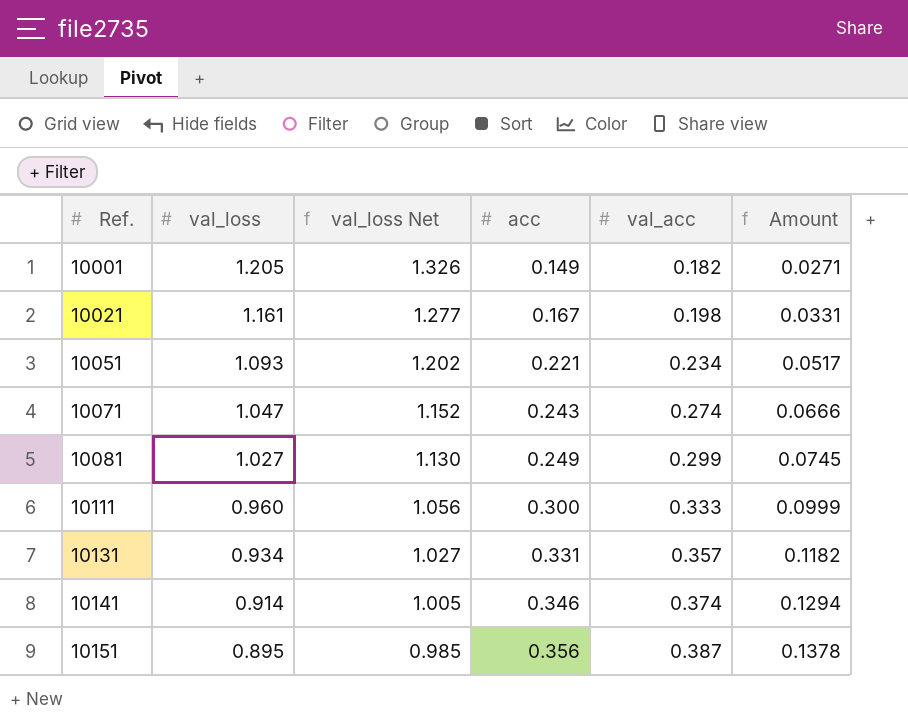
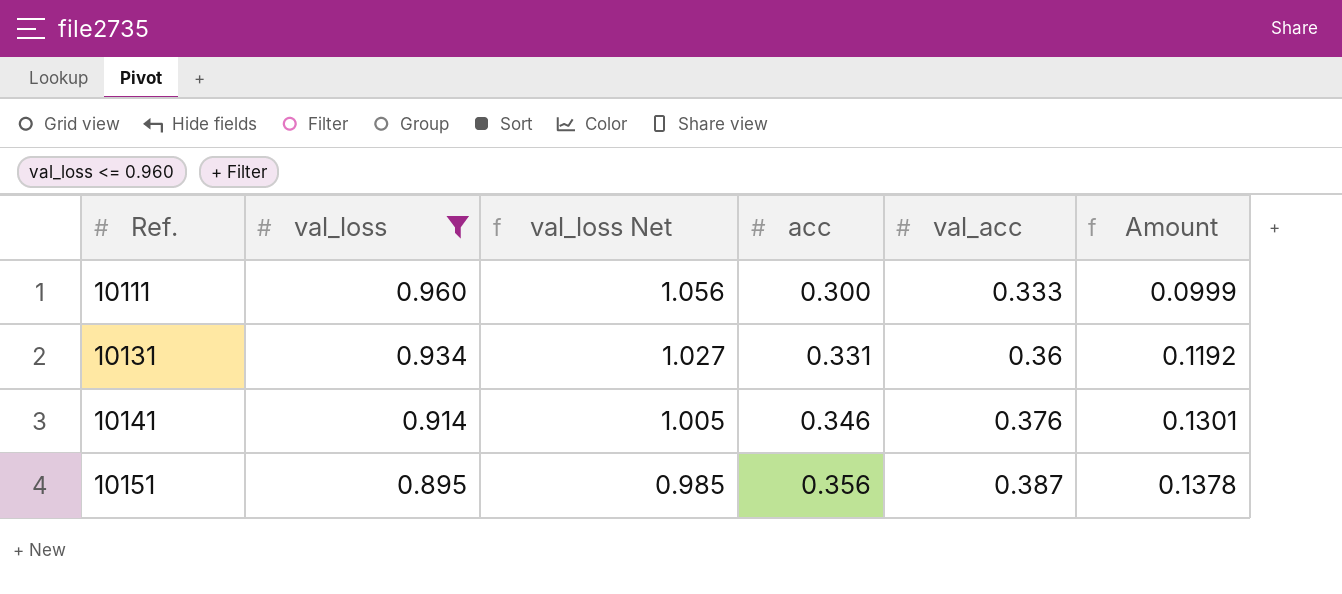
filter: none -> val_loss <= 0.960
10131 | val_acc: 0.357 -> 0.36
10131 | Amount: 0.1182 -> 0.1192
10141 | val_acc: 0.374 -> 0.376
10141 | Amount: 0.1294 -> 0.1301

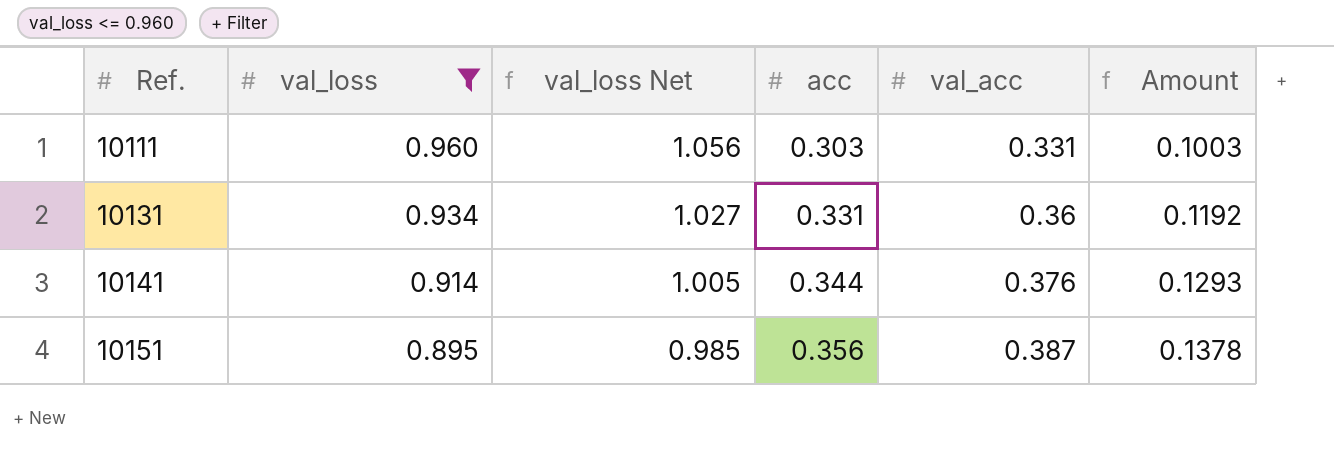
10111 | acc: 0.300 -> 0.303
10111 | val_acc: 0.333 -> 0.331
10111 | Amount: 0.0999 -> 0.1003
10141 | acc: 0.346 -> 0.344
10141 | Amount: 0.1301 -> 0.1293

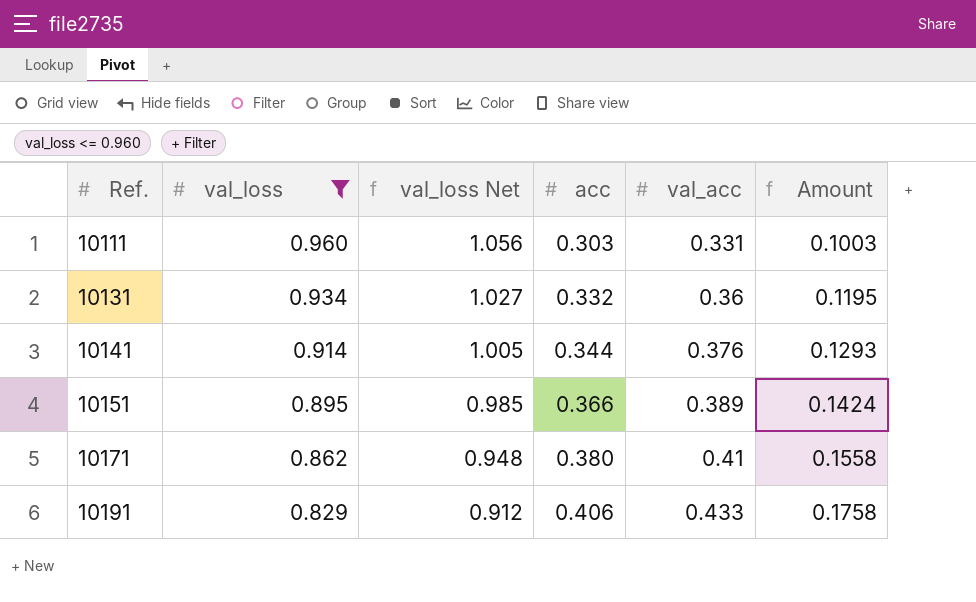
10131 | acc: 0.331 -> 0.332
10131 | Amount: 0.1192 -> 0.1195
10151 | acc: 0.356 -> 0.366
10151 | val_acc: 0.387 -> 0.389
10151 | Amount: 0.1378 -> 0.1424
row 10171: none -> 0.862 | 0.948 | 0.380 | 0.41 | 0.1558
row 10191: none -> 0.829 | 0.912 | 0.406 | 0.433 | 0.1758

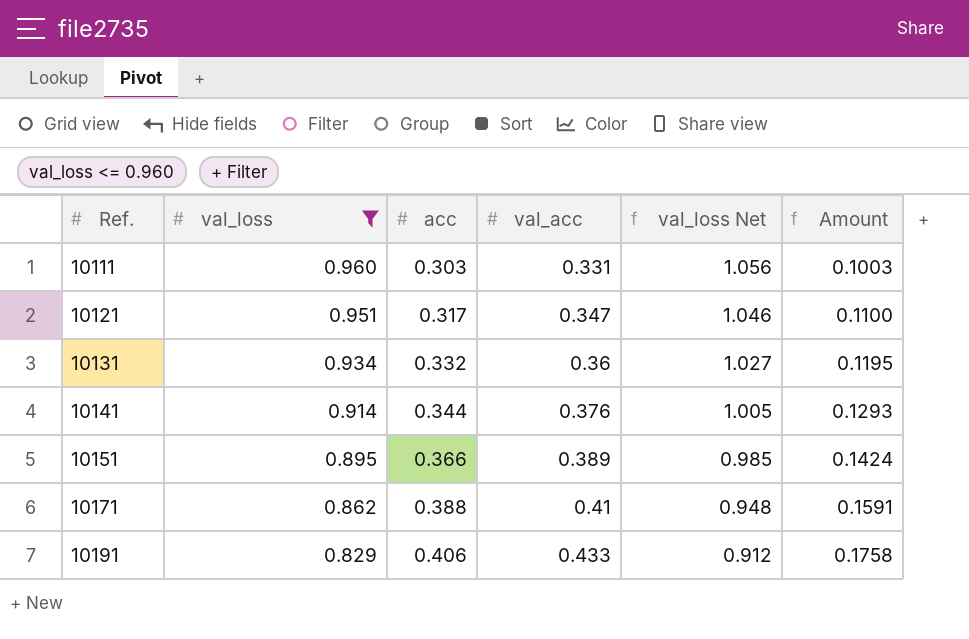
column val_loss Net | position: 3 -> 5
row 10121: none -> 0.951 | 0.317 | 0.347 | 1.046 | 0.1100
10171 | acc: 0.380 -> 0.388
10171 | Amount: 0.1558 -> 0.1591

